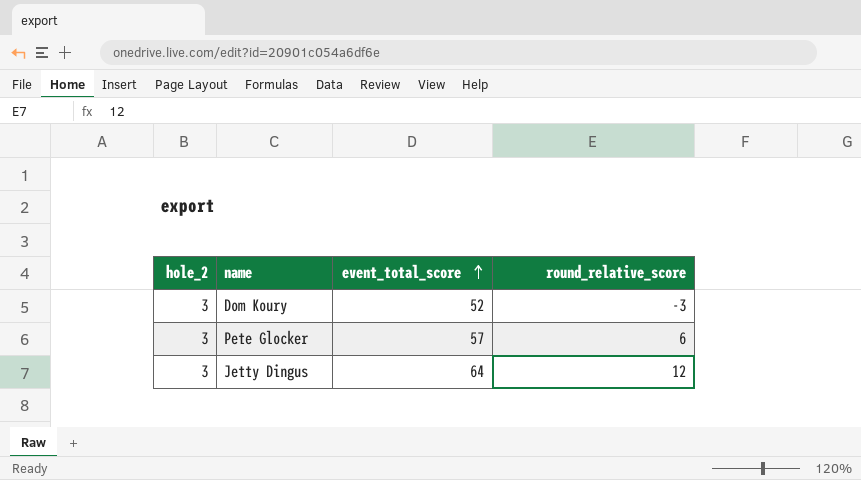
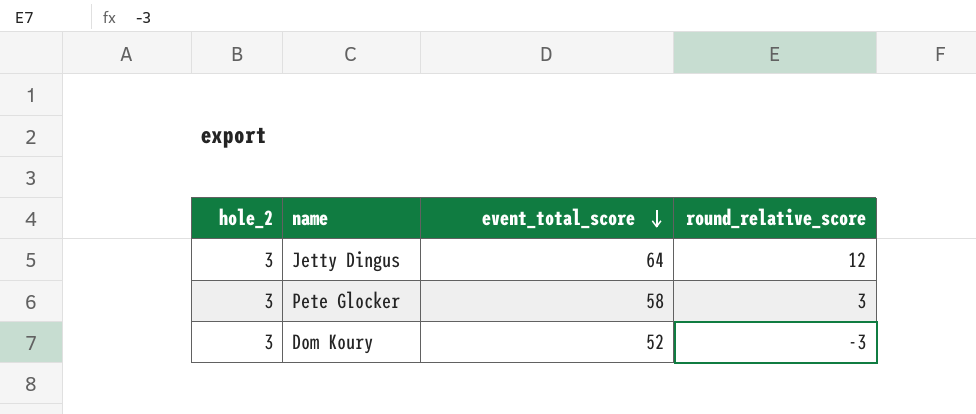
row order: event_total_score ascending -> event_total_score descending
Pete Glocker | event_total_score: 57 -> 58
Pete Glocker | round_relative_score: 6 -> 3

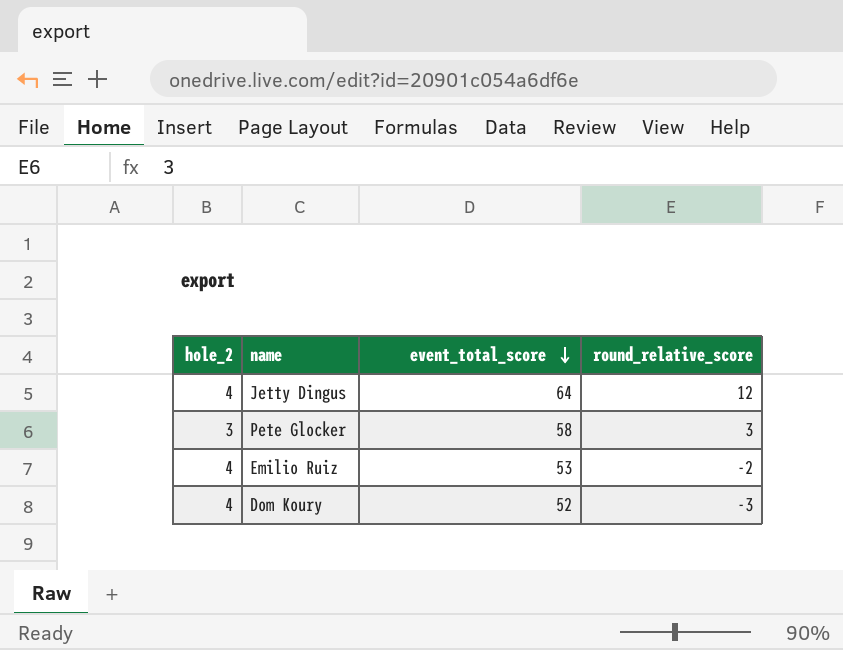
Jetty Dingus | hole_2: 3 -> 4
row Emilio Ruiz: none -> 4 | 53 | -2
Dom Koury | hole_2: 3 -> 4

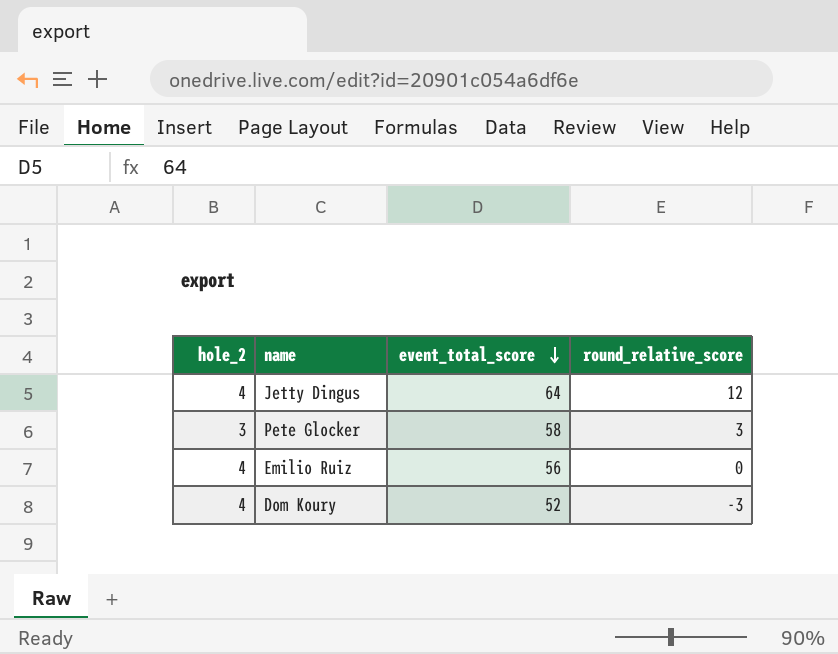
Emilio Ruiz | event_total_score: 53 -> 56
Emilio Ruiz | round_relative_score: -2 -> 0

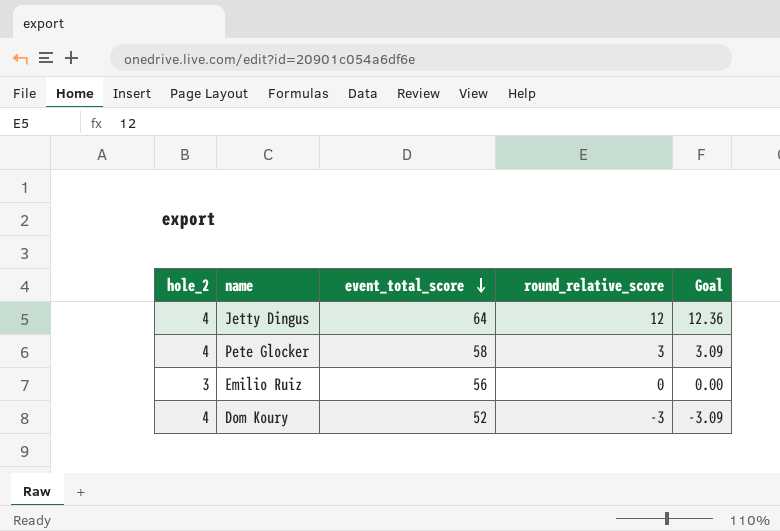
column Goal | formula: none -> [round_relative_score] * 1.03
Pete Glocker | hole_2: 3 -> 4
Emilio Ruiz | hole_2: 4 -> 3

